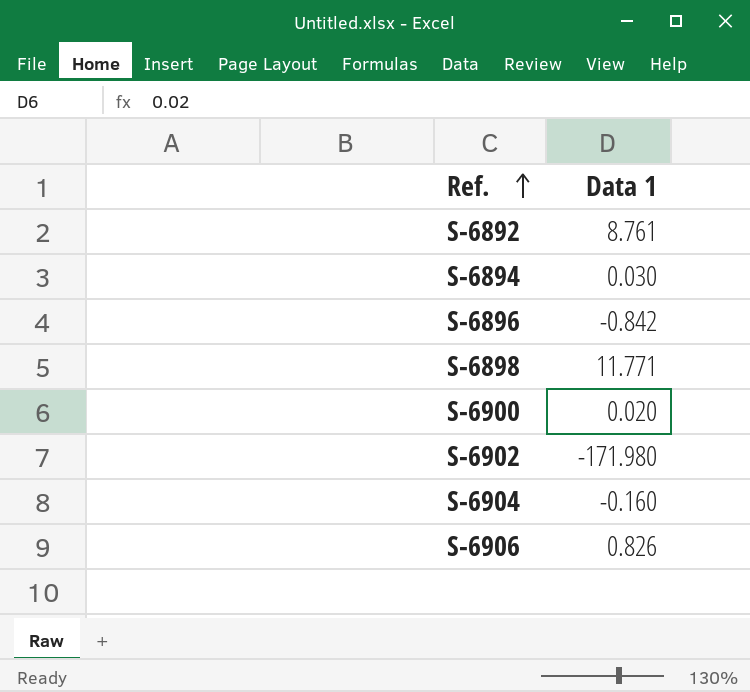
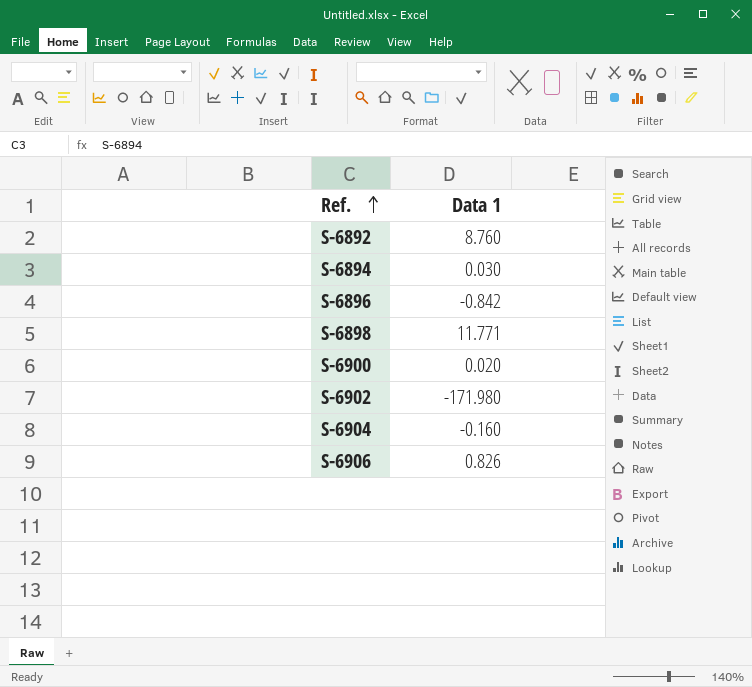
S-6892 | Data 1: 8.761 -> 8.760

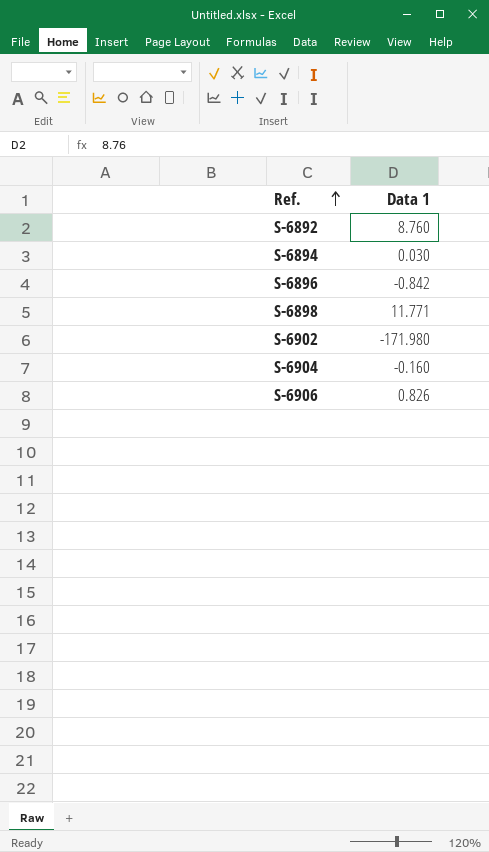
row S-6900: 0.020 -> none

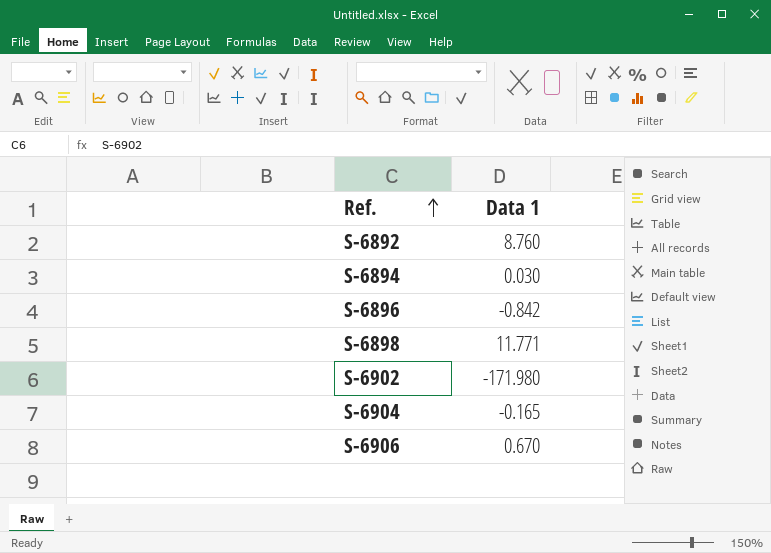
S-6904 | Data 1: -0.160 -> -0.165
S-6906 | Data 1: 0.826 -> 0.670

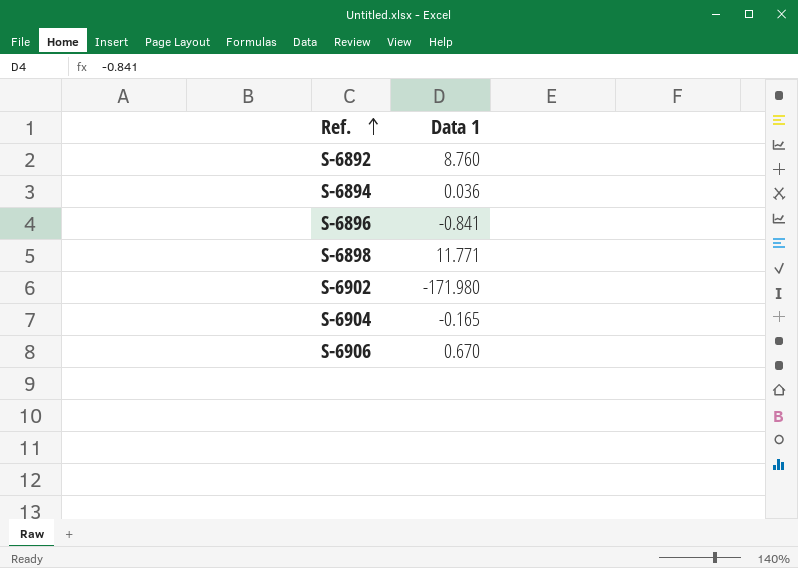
S-6894 | Data 1: 0.030 -> 0.036
S-6896 | Data 1: -0.842 -> -0.841

